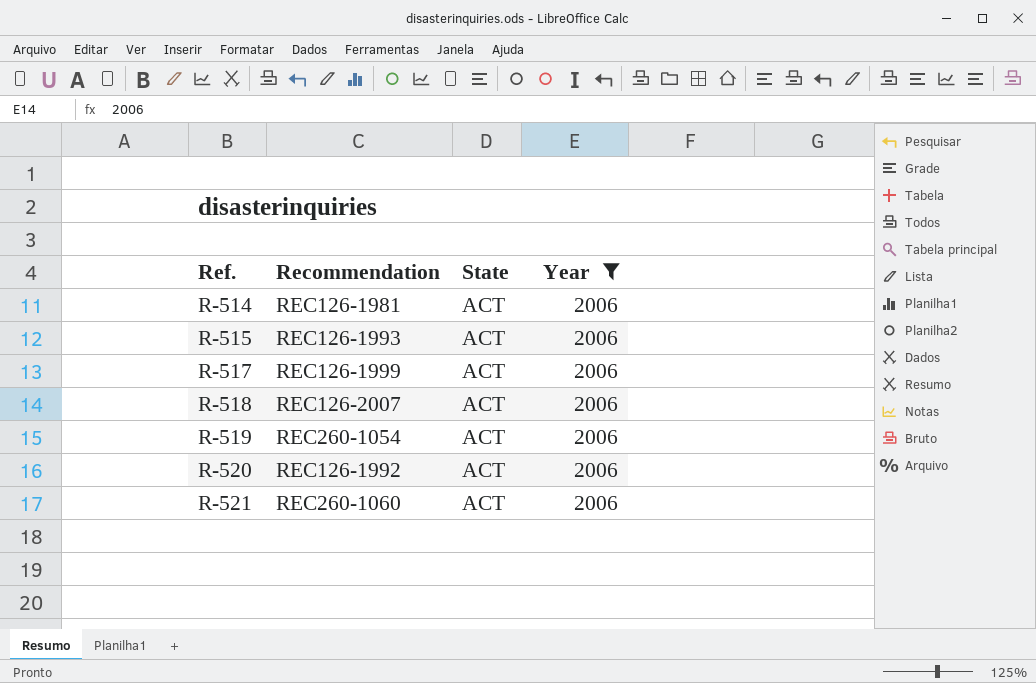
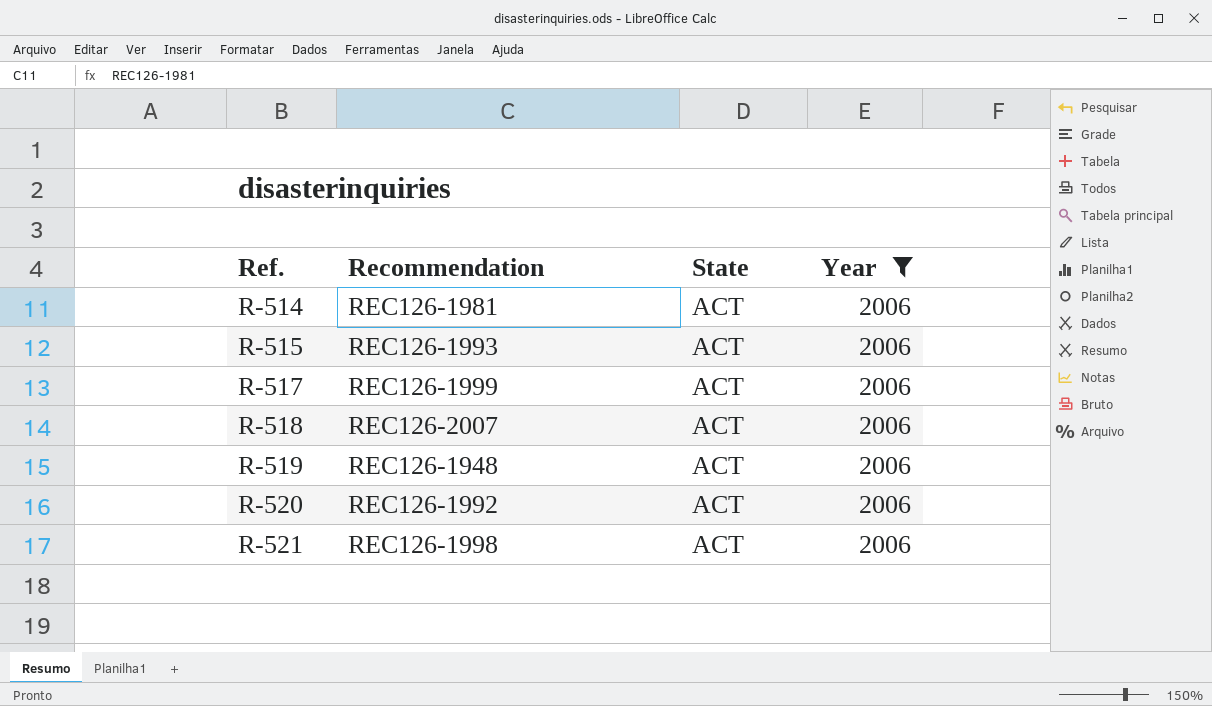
R-519 | Recommendation: REC260-1054 -> REC126-1948
R-521 | Recommendation: REC260-1060 -> REC126-1998

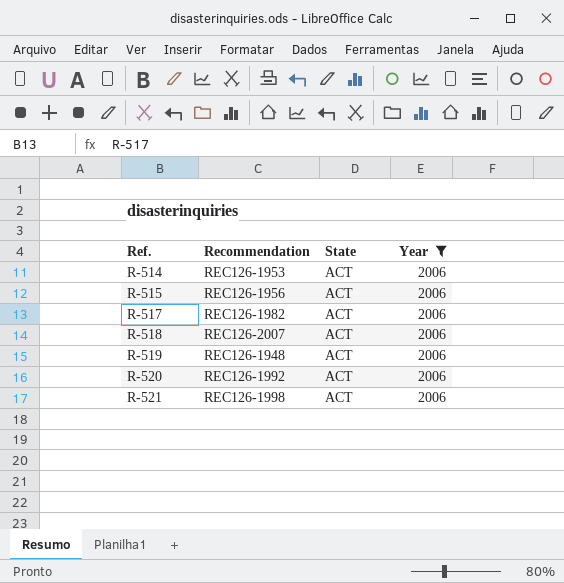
R-514 | Recommendation: REC126-1981 -> REC126-1953
R-515 | Recommendation: REC126-1993 -> REC126-1956
R-517 | Recommendation: REC126-1999 -> REC126-1982

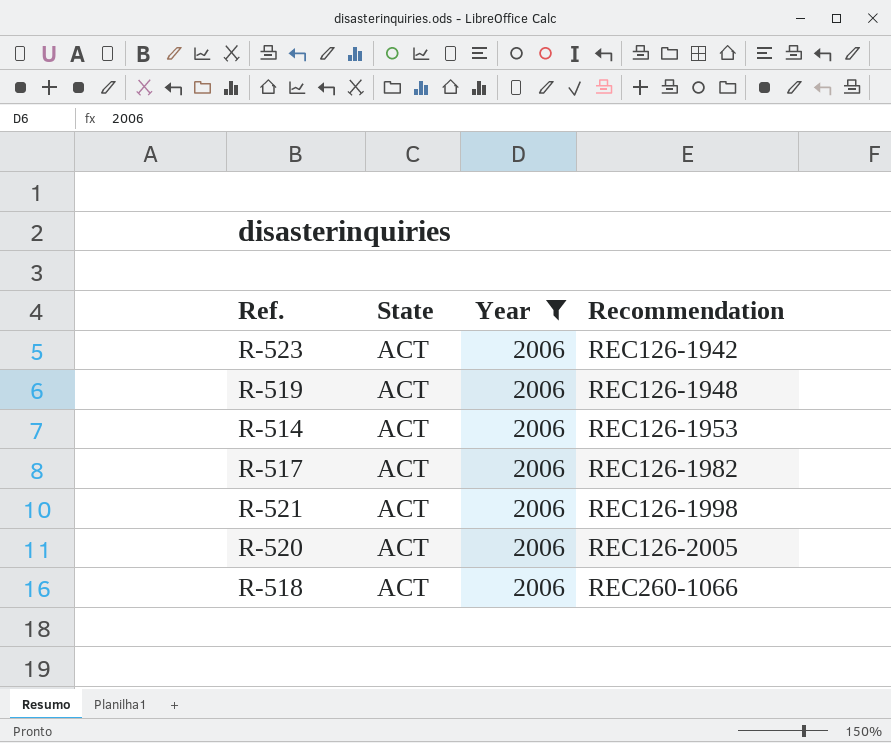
row order: Ref. ascending -> Recommendation ascending
column Recommendation | position: 2 -> 4
row R-515: REC126-1956 | ACT | 2006 -> none
row R-523: none -> ACT | 2006 | REC126-1942
R-520 | Recommendation: REC126-1992 -> REC126-2005
R-518 | Recommendation: REC126-2007 -> REC260-1066

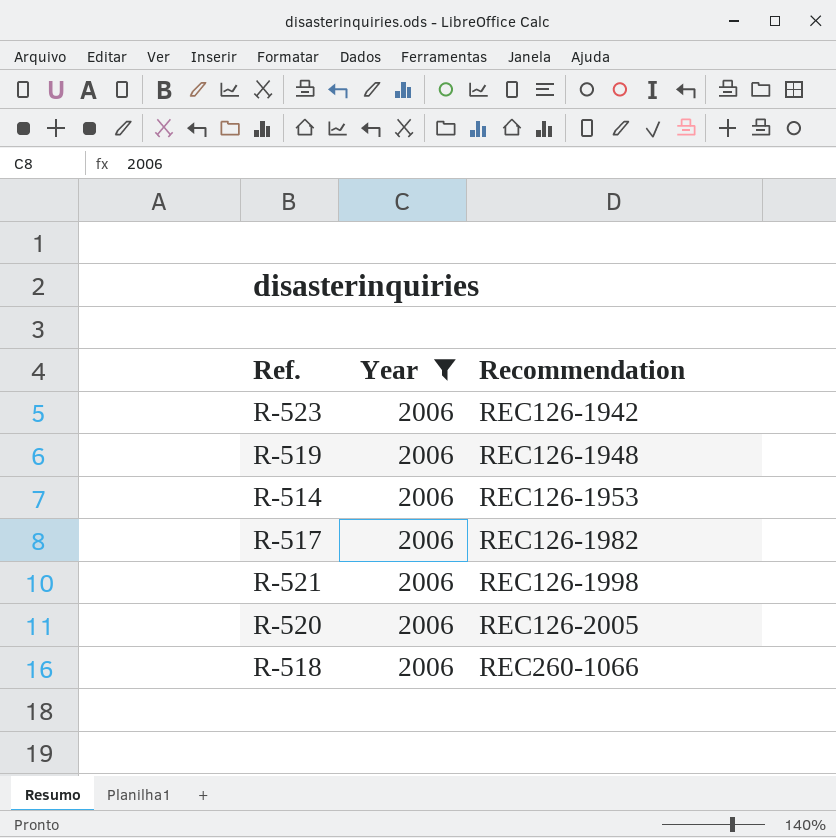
column State | position: 2 -> none

